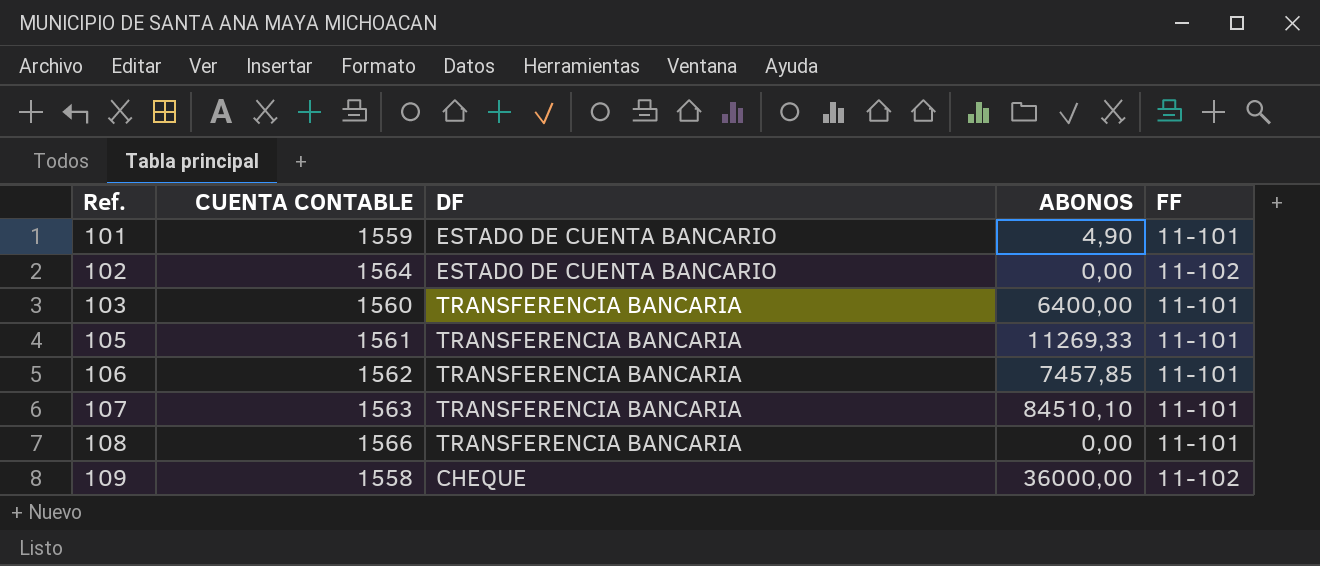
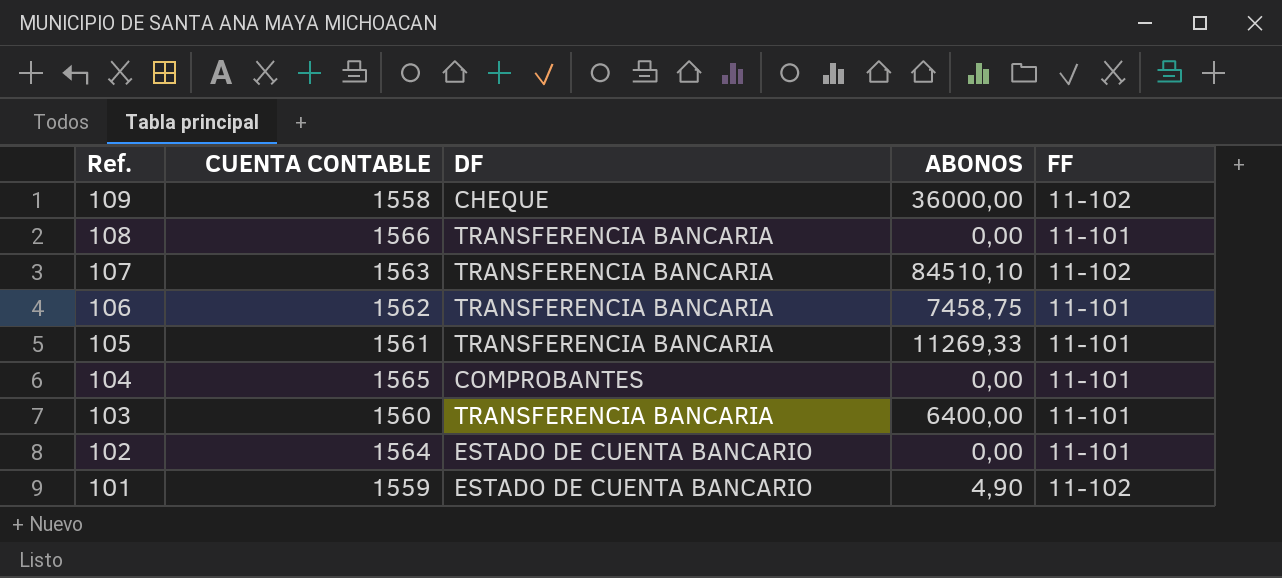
row order: Ref. ascending -> Ref. descending
107 | FF: 11-101 -> 11-102
106 | ABONOS: 7457,85 -> 7458,75
row 104: none -> 1565 | COMPROBANTES | 0,00 | 11-101
102 | FF: 11-102 -> 11-101
101 | FF: 11-101 -> 11-102

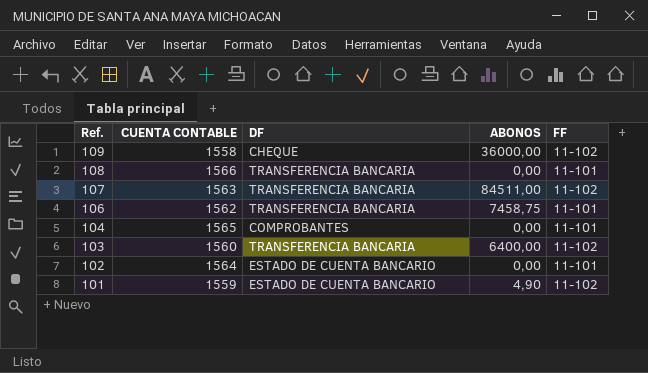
row 105: 1561 | TRANSFERENCIA BANCARIA | 11269,33 | 11-101 -> none
107 | ABONOS: 84510,10 -> 84511,00
103 | FF: 11-101 -> 11-102

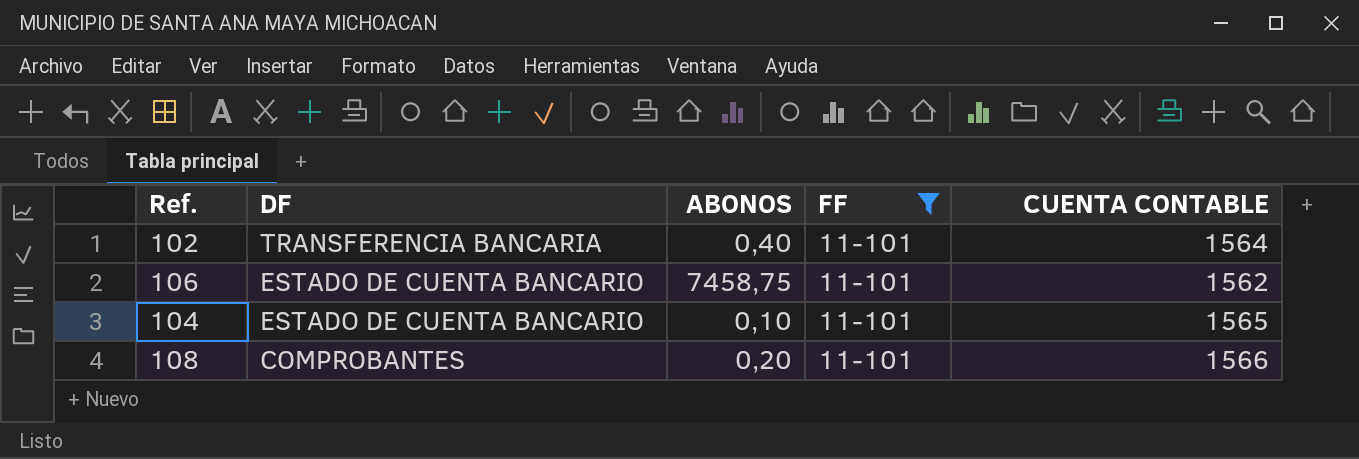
filter: none -> FF = 11-101
row order: Ref. descending -> DF descending
column CUENTA CONTABLE | position: 2 -> 5
102 | DF: ESTADO DE CUENTA BANCARIO -> TRANSFERENCIA BANCARIA
102 | ABONOS: 0,00 -> 0,40
106 | DF: TRANSFERENCIA BANCARIA -> ESTADO DE CUENTA BANCARIO
104 | DF: COMPROBANTES -> ESTADO DE CUENTA BANCARIO
104 | ABONOS: 0,00 -> 0,10
108 | DF: TRANSFERENCIA BANCARIA -> COMPROBANTES
108 | ABONOS: 0,00 -> 0,20

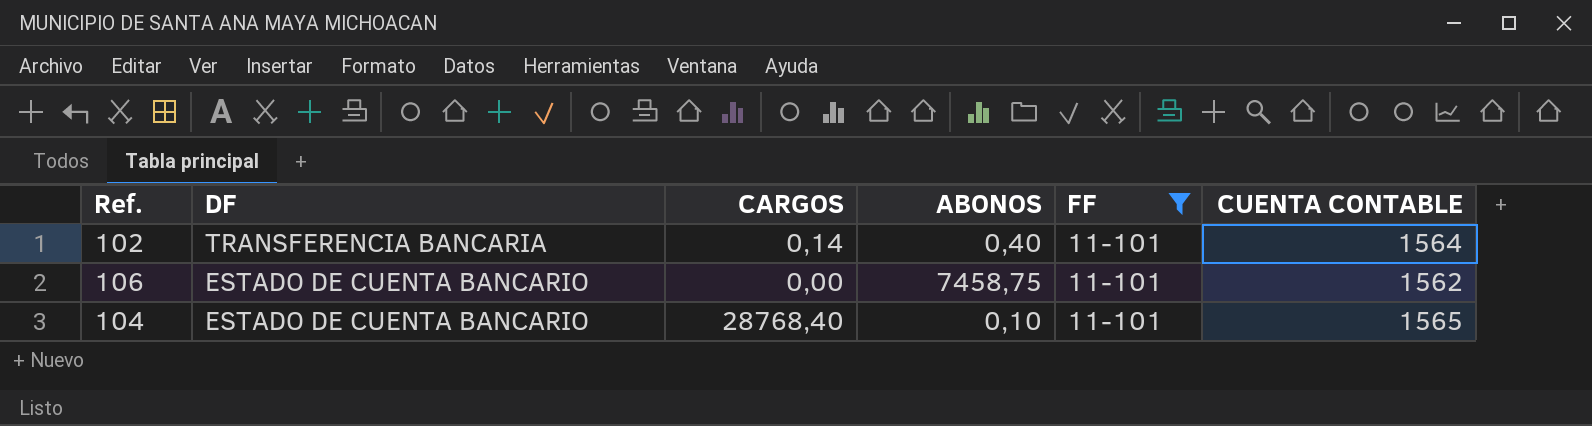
column CARGOS | position: none -> 3
row 108: COMPROBANTES | 0,20 | 11-101 | 1566 -> none

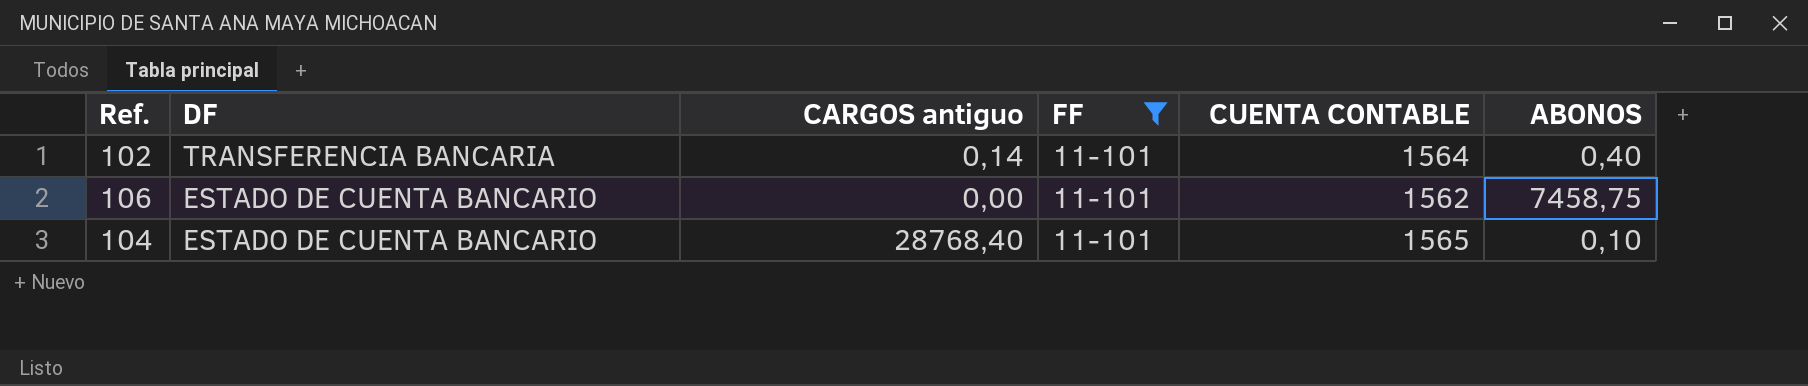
column name: CARGOS -> CARGOS antiguo
column ABONOS | position: 4 -> 6

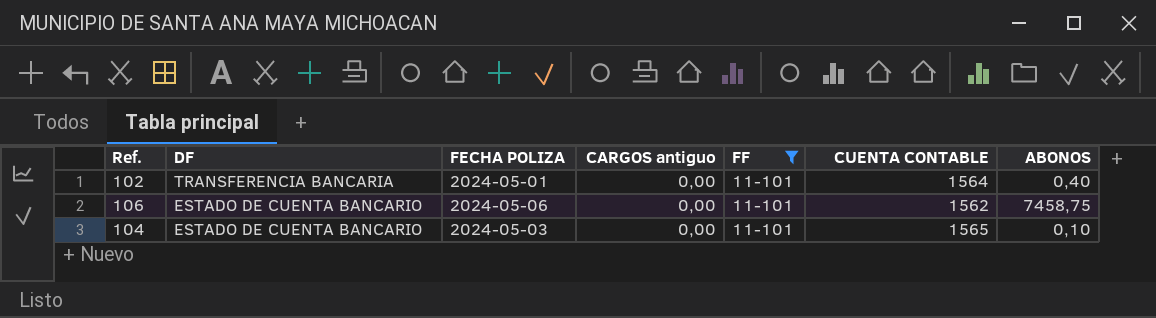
column FECHA POLIZA | position: none -> 3
102 | CARGOS antiguo: 0,14 -> 0,00
104 | CARGOS antiguo: 28768,40 -> 0,00

